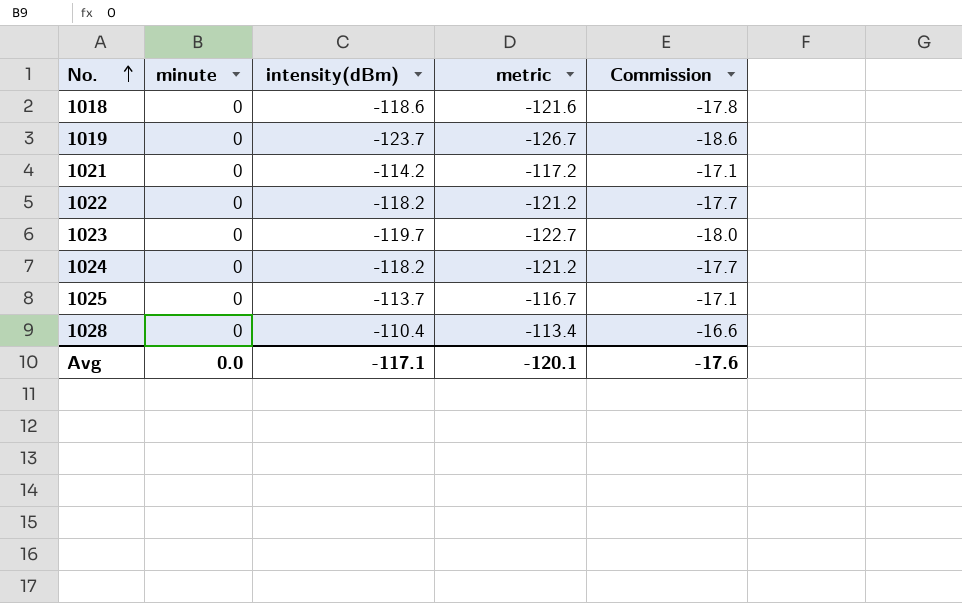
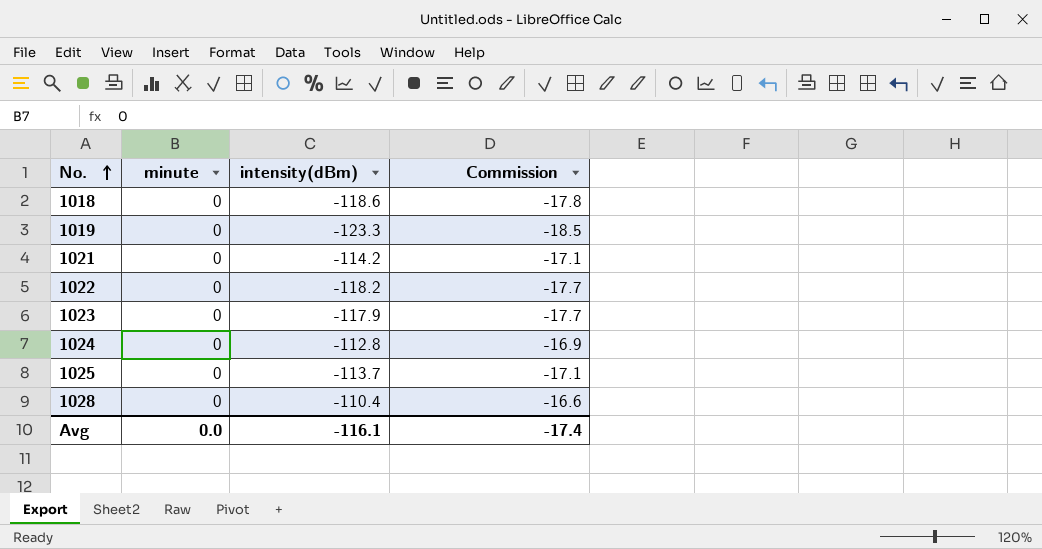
column metric | formula: [intensity(dBm)] - 3 -> none
1019 | intensity(dBm): -123.7 -> -123.3
1019 | Commission: -18.6 -> -18.5
1023 | intensity(dBm): -119.7 -> -117.9
1023 | Commission: -18.0 -> -17.7
1024 | intensity(dBm): -118.2 -> -112.8
1024 | Commission: -17.7 -> -16.9
Avg | intensity(dBm): -117.1 -> -116.1
Avg | Commission: -17.6 -> -17.4

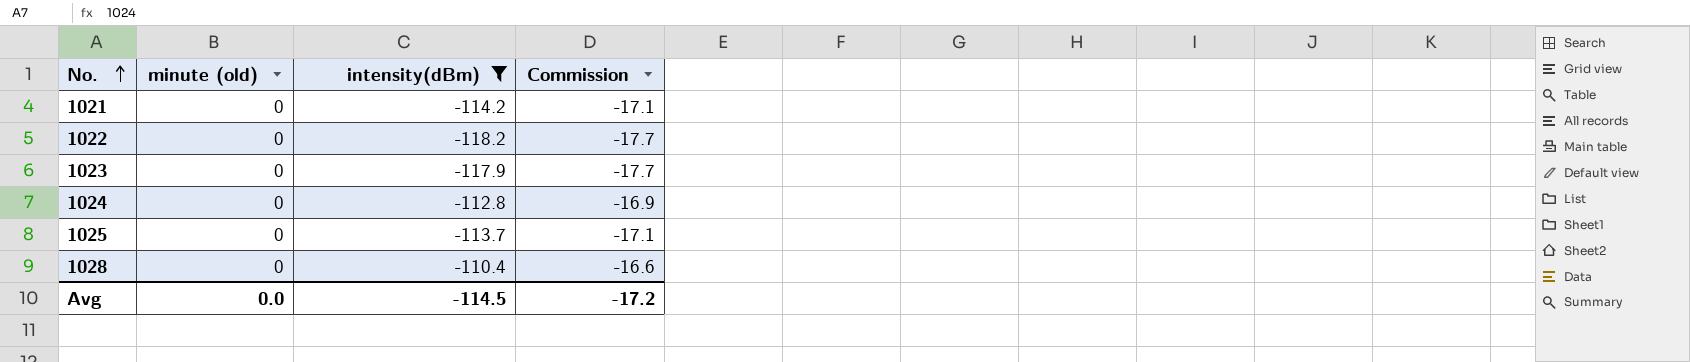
filter: none -> intensity(dBm) >= -118.2
column name: minute -> minute (old)
Avg | intensity(dBm): -116.1 -> -114.5
Avg | Commission: -17.4 -> -17.2

